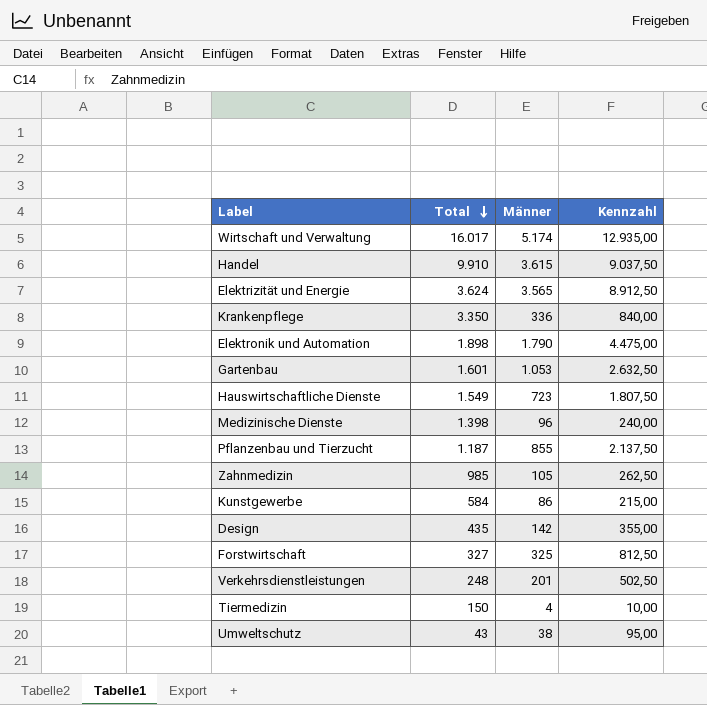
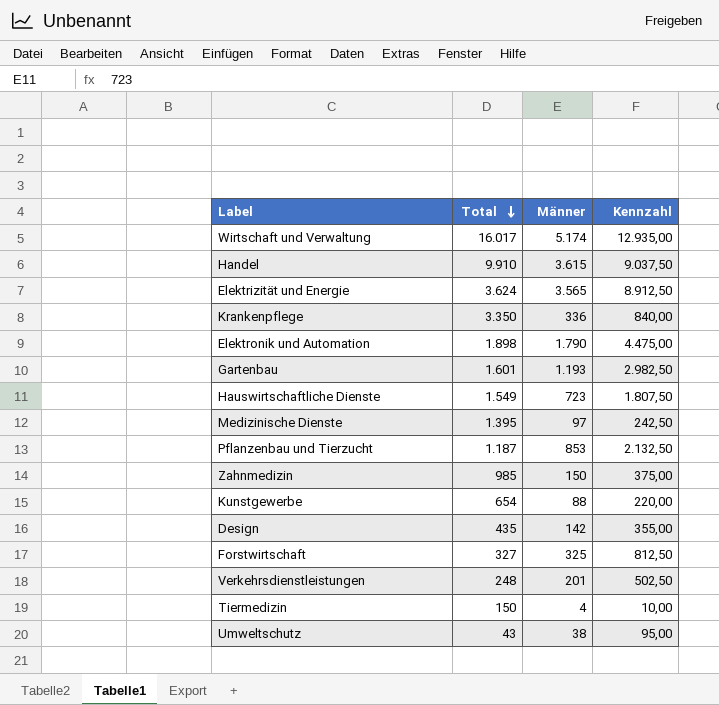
Gartenbau | Männer: 1.053 -> 1.193
Gartenbau | Kennzahl: 2.632,50 -> 2.982,50
Medizinische Dienste | Total: 1.398 -> 1.395
Medizinische Dienste | Männer: 96 -> 97
Medizinische Dienste | Kennzahl: 240,00 -> 242,50
Pflanzenbau und Tierzucht | Männer: 855 -> 853
Pflanzenbau und Tierzucht | Kennzahl: 2.137,50 -> 2.132,50
Zahnmedizin | Männer: 105 -> 150
Zahnmedizin | Kennzahl: 262,50 -> 375,00
Kunstgewerbe | Total: 584 -> 654
Kunstgewerbe | Männer: 86 -> 88
Kunstgewerbe | Kennzahl: 215,00 -> 220,00

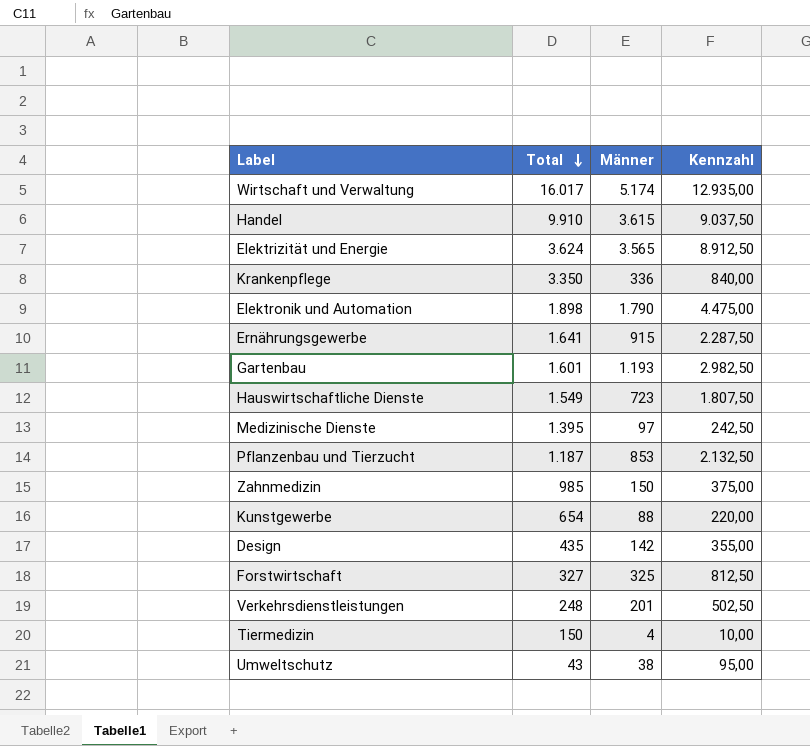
row Ernährungsgewerbe: none -> 1.641 | 915 | 2.287,50

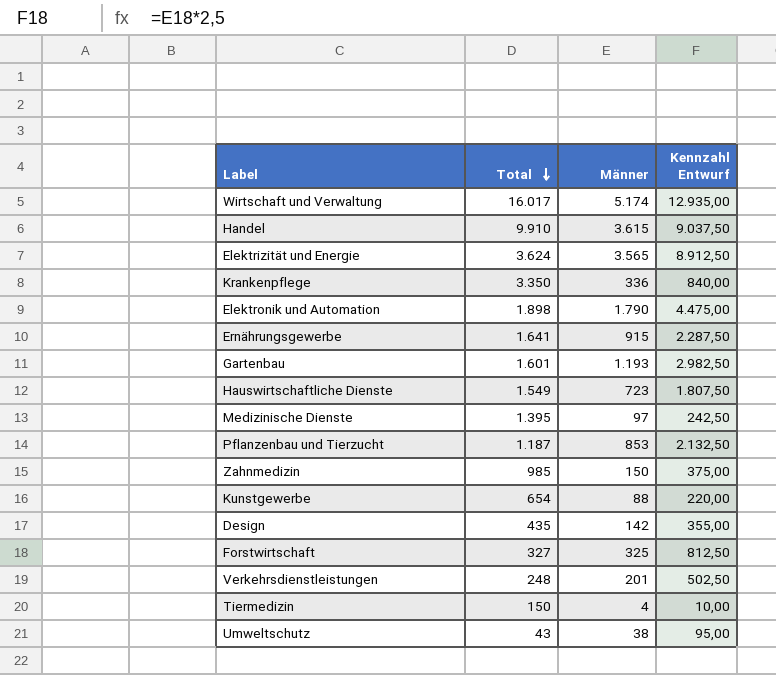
column name: Kennzahl -> Kennzahl Entwurf

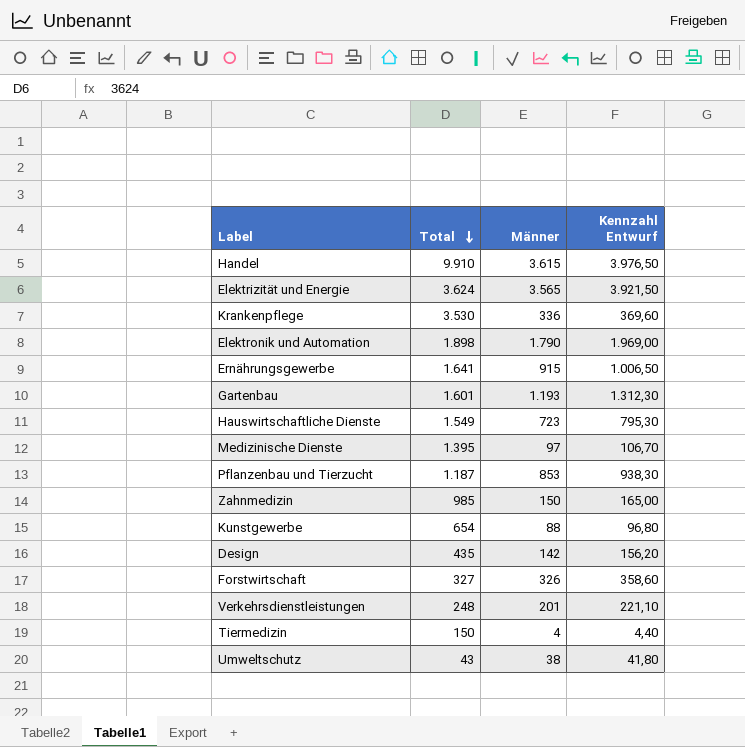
column Kennzahl Entwurf | formula: [Männer] * 2,5 -> [Männer] * 1,1
row Wirtschaft und Verwaltung: 16.017 | 5.174 | 12.935,00 -> none
Krankenpflege | Total: 3.350 -> 3.530
Forstwirtschaft | Männer: 325 -> 326

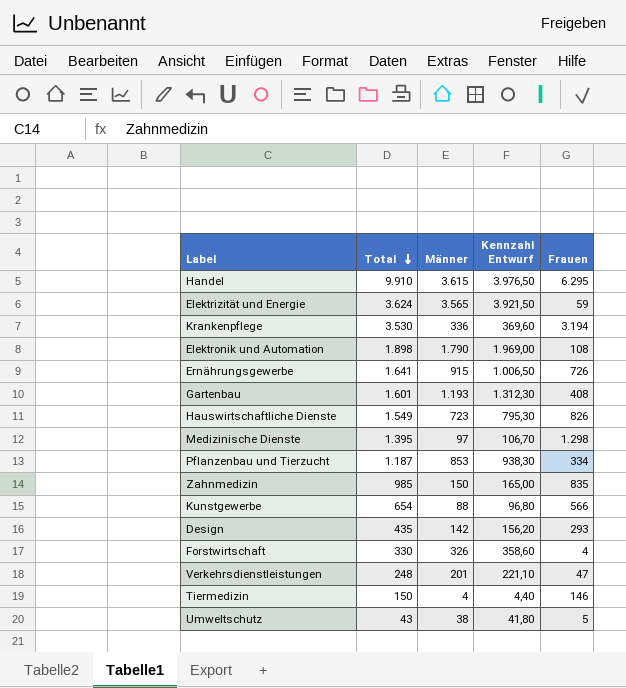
column Frauen | formula: none -> [Total] - [Männer]
Forstwirtschaft | Total: 327 -> 330

